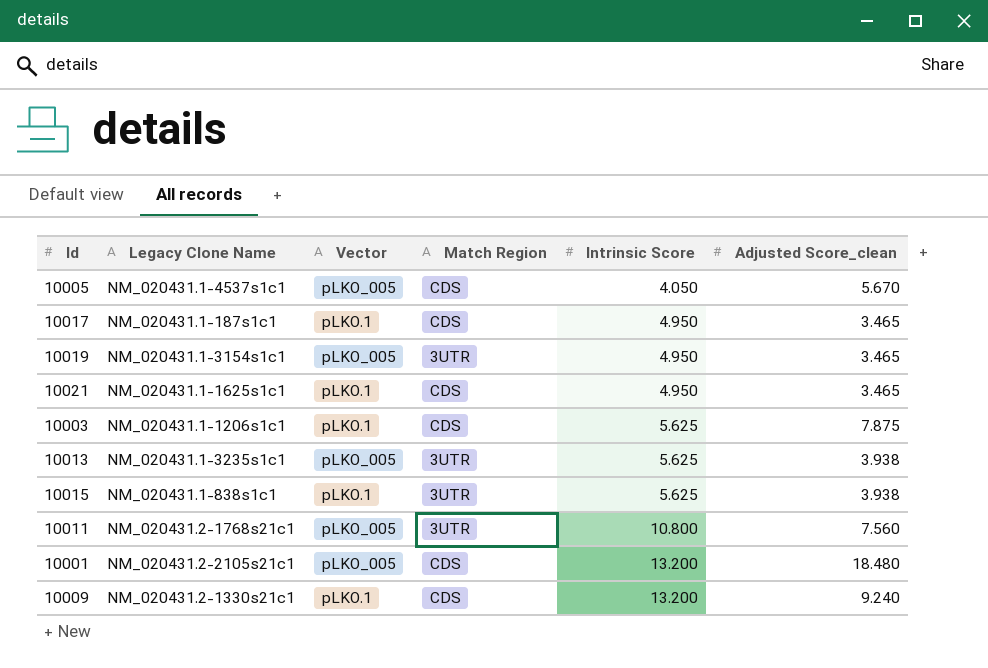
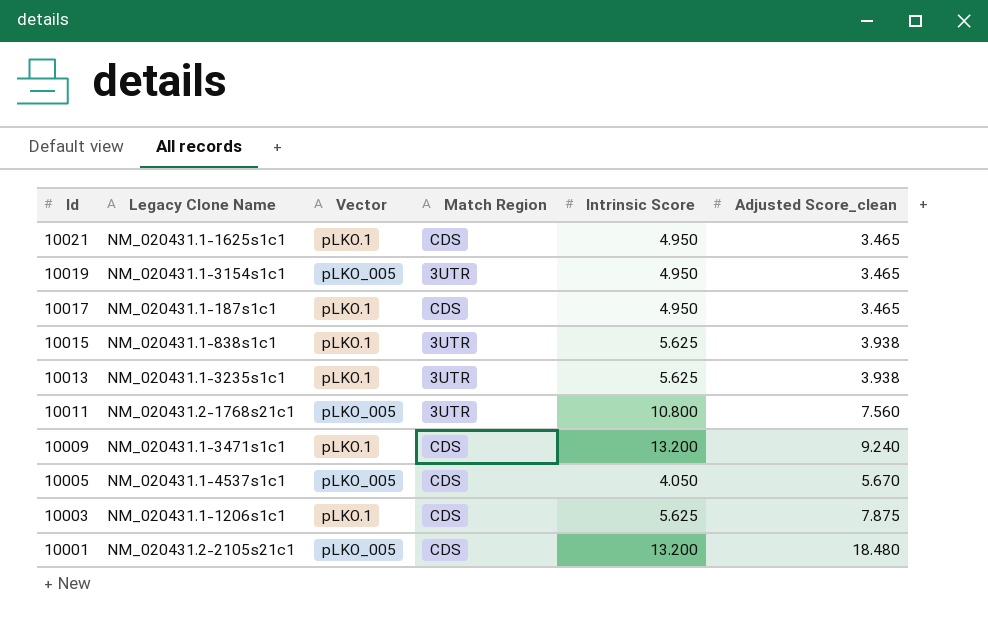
row order: Intrinsic Score ascending -> Id descending
10013 | Vector: pLKO_005 -> pLKO.1
10009 | Legacy Clone Name: NM_020431.2-1330s21c1 -> NM_020431.1-3471s1c1

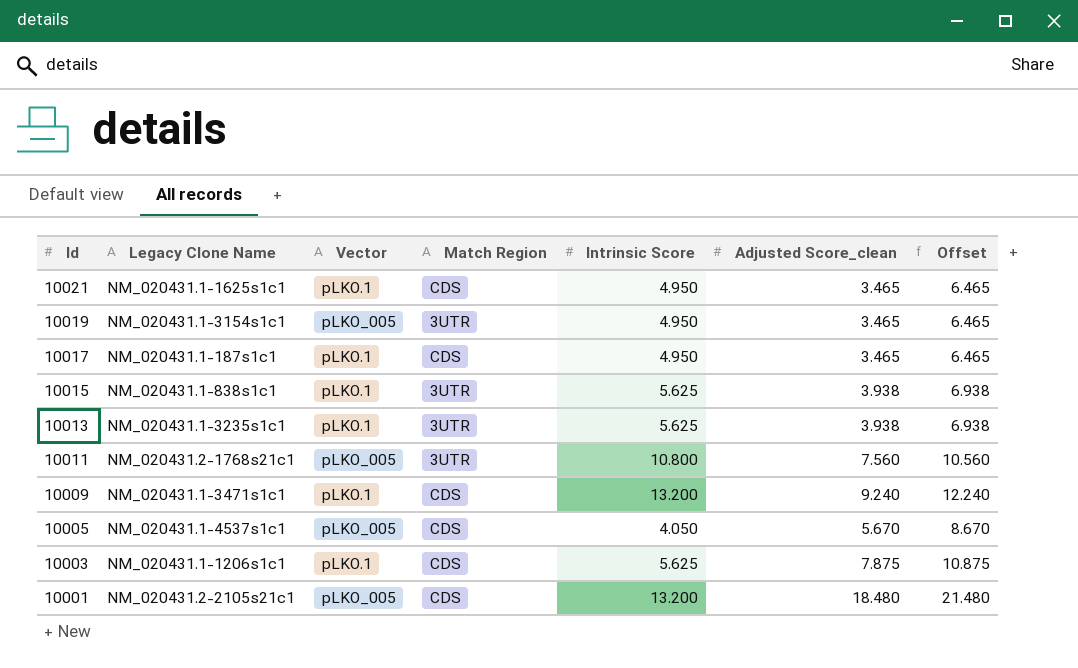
column Offset | formula: none -> [Adjusted Score_clean] + 3

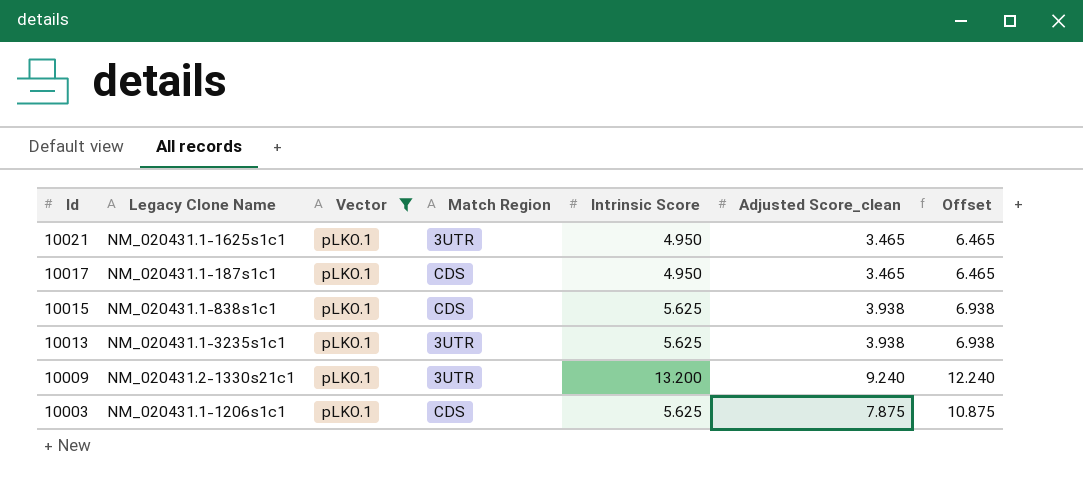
filter: none -> Vector = pLKO.1
10021 | Match Region: CDS -> 3UTR
10015 | Match Region: 3UTR -> CDS
10009 | Legacy Clone Name: NM_020431.1-3471s1c1 -> NM_020431.2-1330s21c1
10009 | Match Region: CDS -> 3UTR

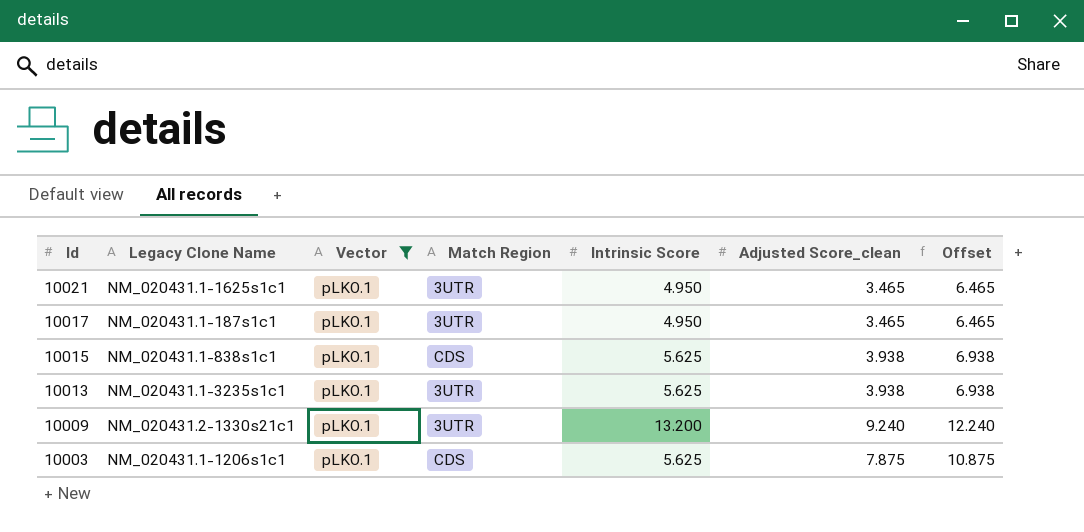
10017 | Match Region: CDS -> 3UTR

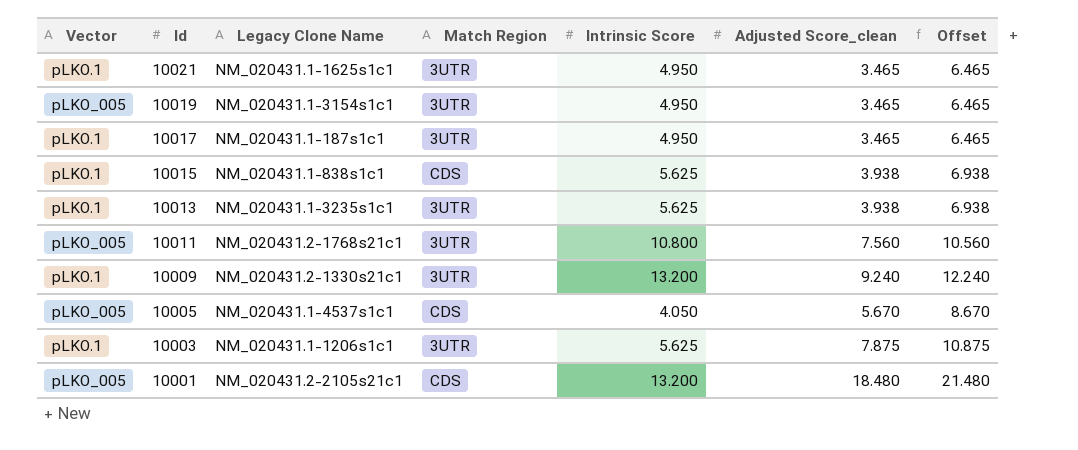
filter: Vector = pLKO.1 -> none
column Vector | position: 3 -> 1
10003 | Match Region: CDS -> 3UTR

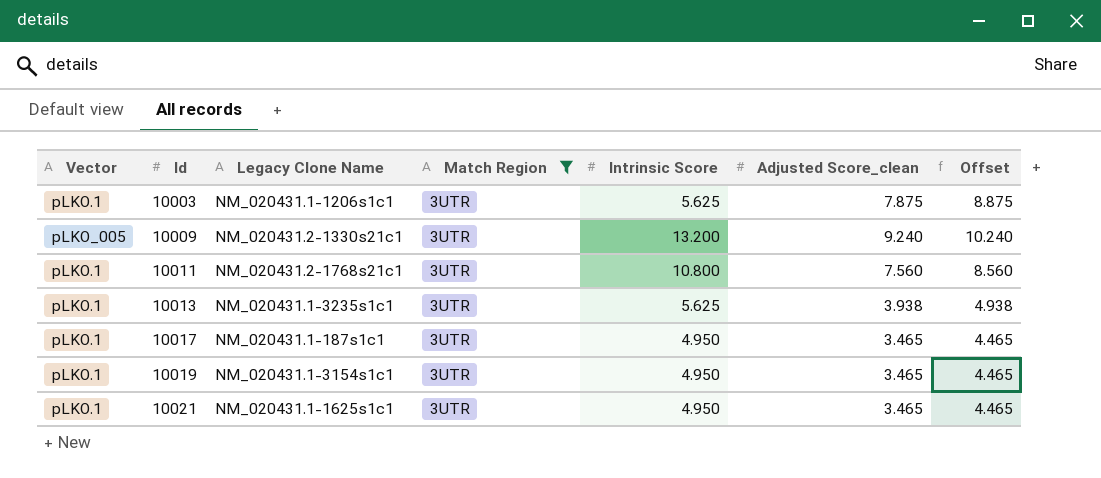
filter: none -> Match Region = 3UTR
row order: Id descending -> Id ascending
column Offset | formula: [Adjusted Score_clean] + 3 -> [Adjusted Score_clean] + 1
10009 | Vector: pLKO.1 -> pLKO_005
10011 | Vector: pLKO_005 -> pLKO.1
10019 | Vector: pLKO_005 -> pLKO.1

